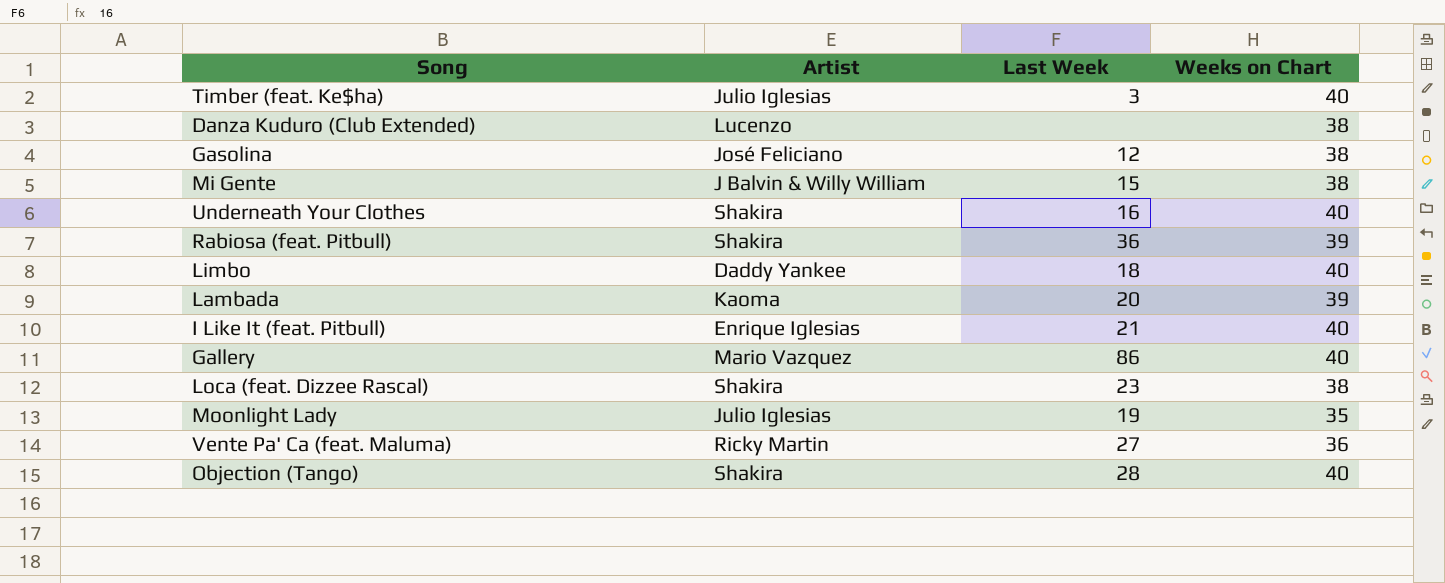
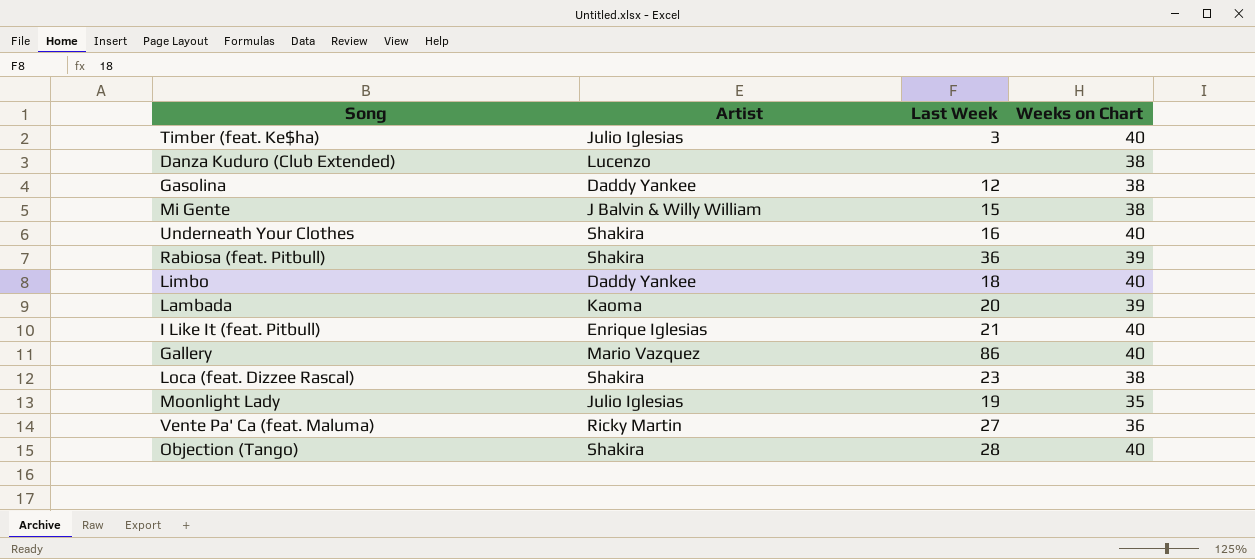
Gasolina | Artist: José Feliciano -> Daddy Yankee

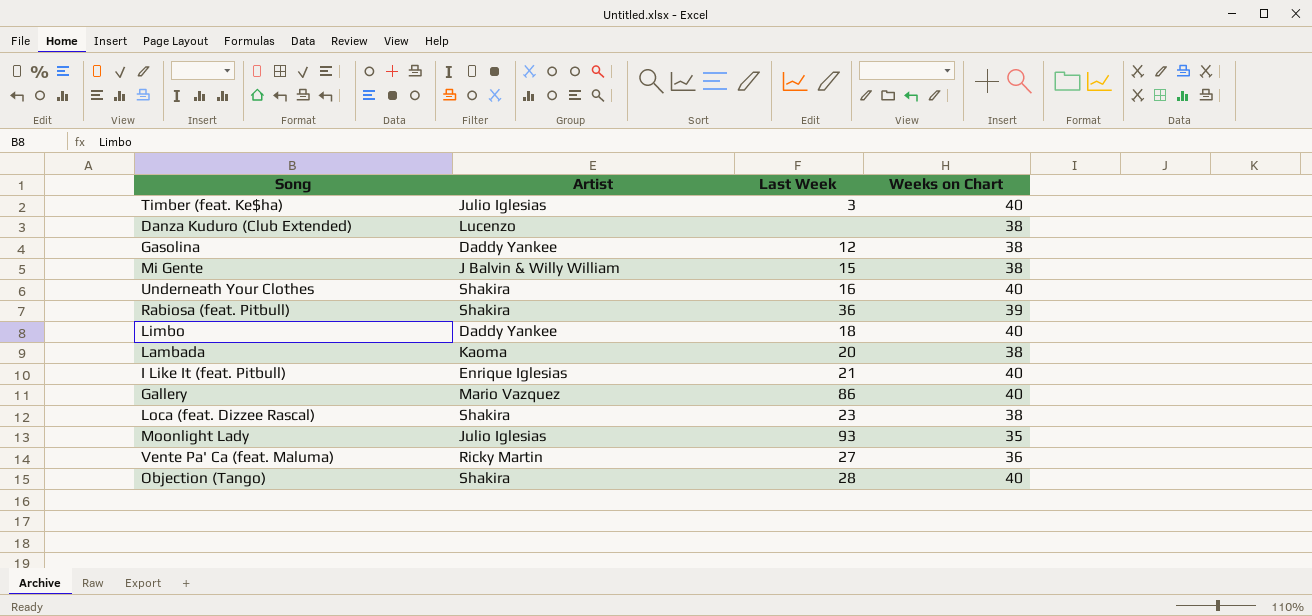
Lambada | Weeks on Chart: 39 -> 38
Moonlight Lady | Last Week: 19 -> 93

